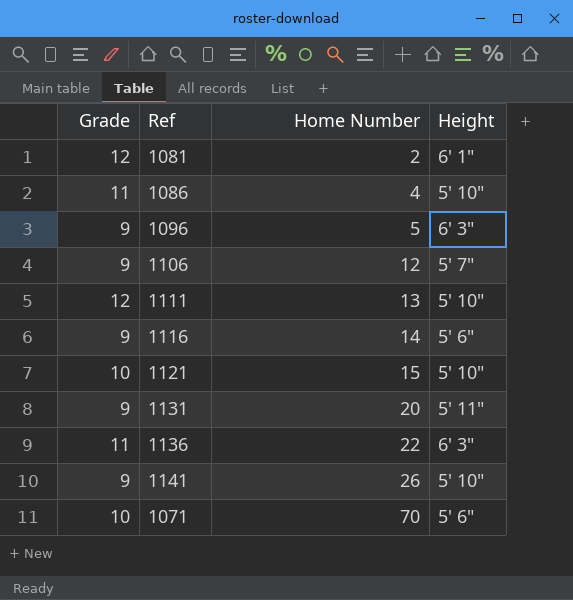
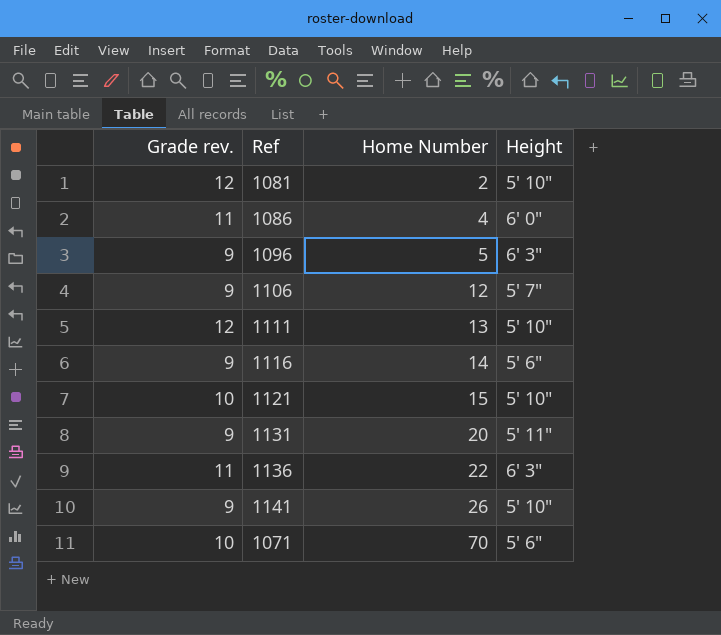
column name: Grade -> Grade rev.
1081 | Height: 6' 1" -> 5' 10"
1086 | Height: 5' 10" -> 6' 0"

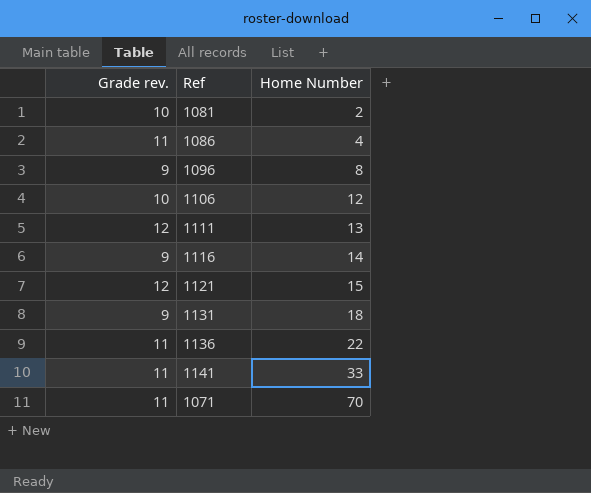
column Height | position: 4 -> none
1081 | Grade rev.: 12 -> 10
1096 | Home Number: 5 -> 8
1106 | Grade rev.: 9 -> 10
1121 | Grade rev.: 10 -> 12
1131 | Home Number: 20 -> 18
1141 | Grade rev.: 9 -> 11
1141 | Home Number: 26 -> 33
1071 | Grade rev.: 10 -> 11

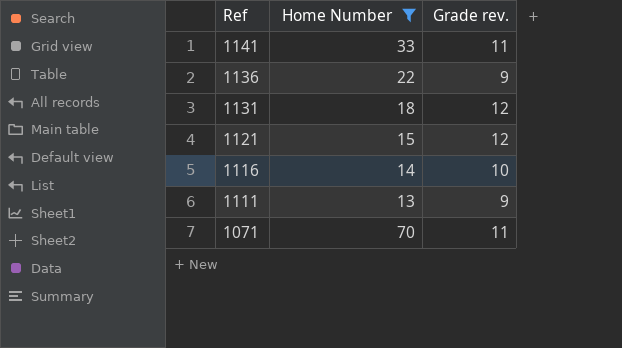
filter: none -> Home Number >= 13
row order: Home Number ascending -> Ref descending
column Grade rev. | position: 1 -> 3
1136 | Grade rev.: 11 -> 9
1131 | Grade rev.: 9 -> 12
1116 | Grade rev.: 9 -> 10
1111 | Grade rev.: 12 -> 9

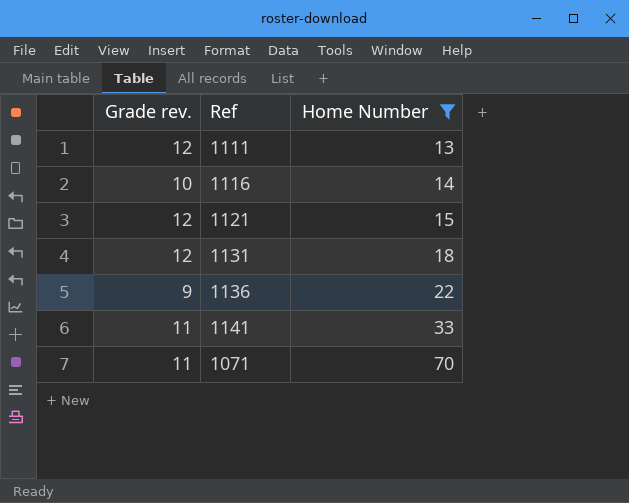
row order: Ref descending -> Home Number ascending
column Grade rev. | position: 3 -> 1
1111 | Grade rev.: 9 -> 12

